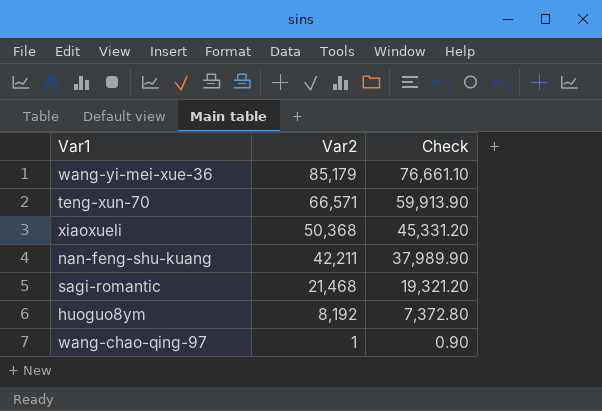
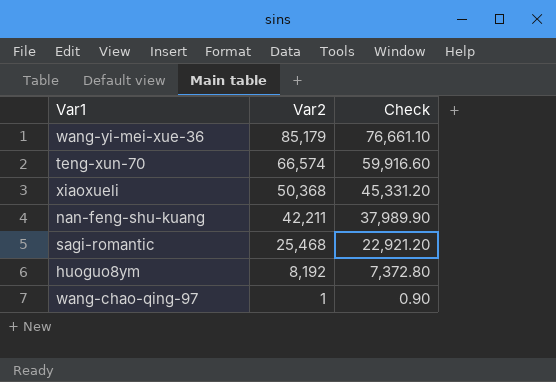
teng-xun-70 | Var2: 66,571 -> 66,574
teng-xun-70 | Check: 59,913.90 -> 59,916.60
sagi-romantic | Var2: 21,468 -> 25,468
sagi-romantic | Check: 19,321.20 -> 22,921.20

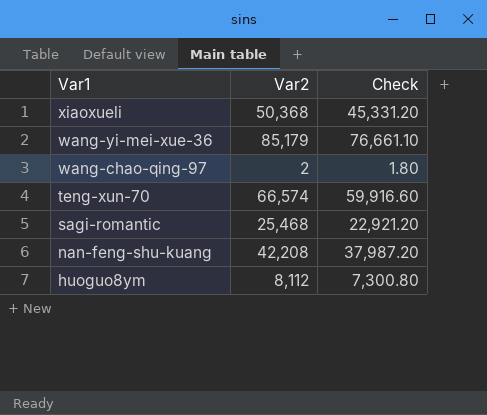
row order: Var2 descending -> Var1 descending
wang-chao-qing-97 | Var2: 1 -> 2
wang-chao-qing-97 | Check: 0.90 -> 1.80
nan-feng-shu-kuang | Var2: 42,211 -> 42,208
nan-feng-shu-kuang | Check: 37,989.90 -> 37,987.20
huoguo8ym | Var2: 8,192 -> 8,112
huoguo8ym | Check: 7,372.80 -> 7,300.80

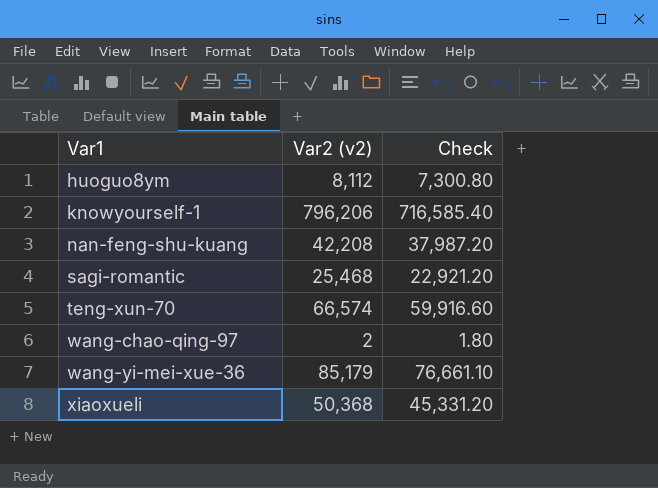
row order: Var1 descending -> Var1 ascending
column name: Var2 -> Var2 (v2)
row knowyourself-1: none -> 796,206 | 716,585.40

